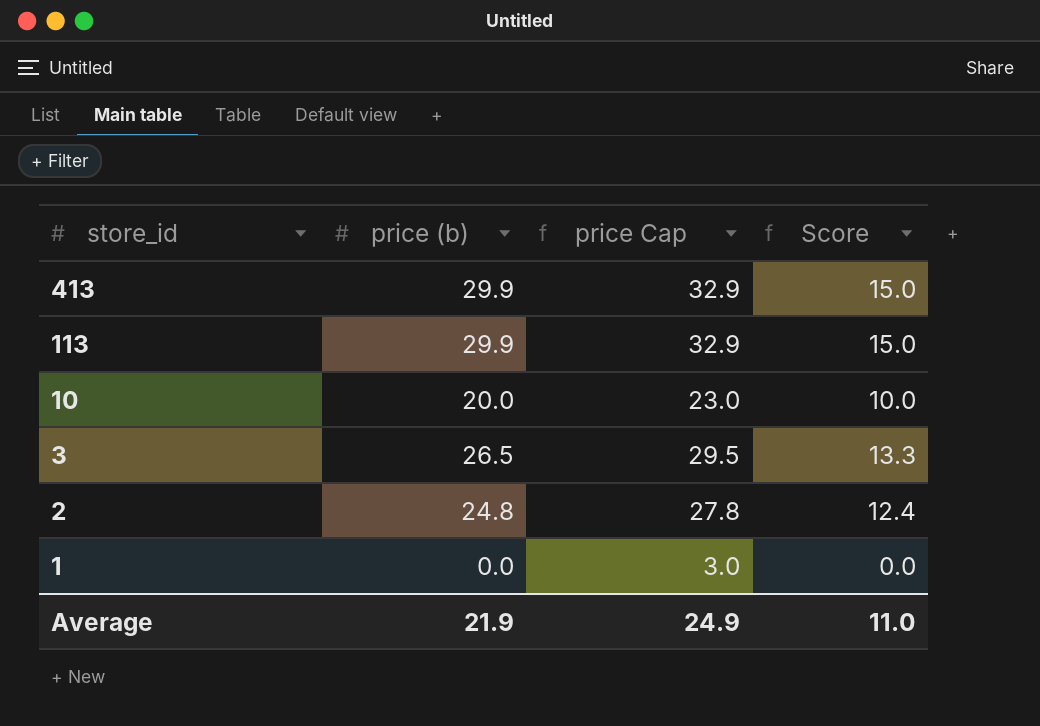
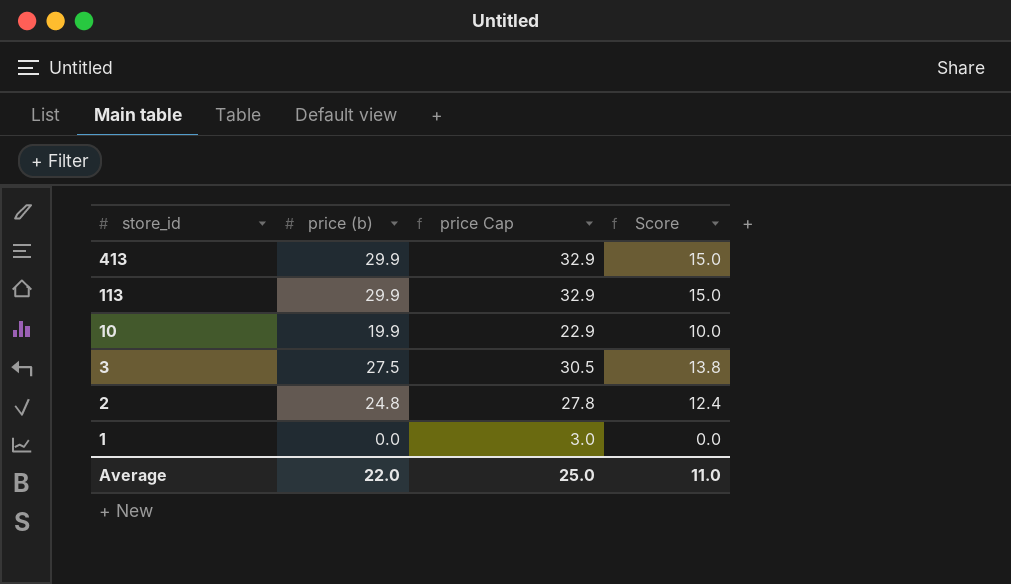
10 | price (b): 20.0 -> 19.9
10 | price Cap: 23.0 -> 22.9
3 | price (b): 26.5 -> 27.5
3 | price Cap: 29.5 -> 30.5
3 | Score: 13.3 -> 13.8
Average | price (b): 21.9 -> 22.0
Average | price Cap: 24.9 -> 25.0

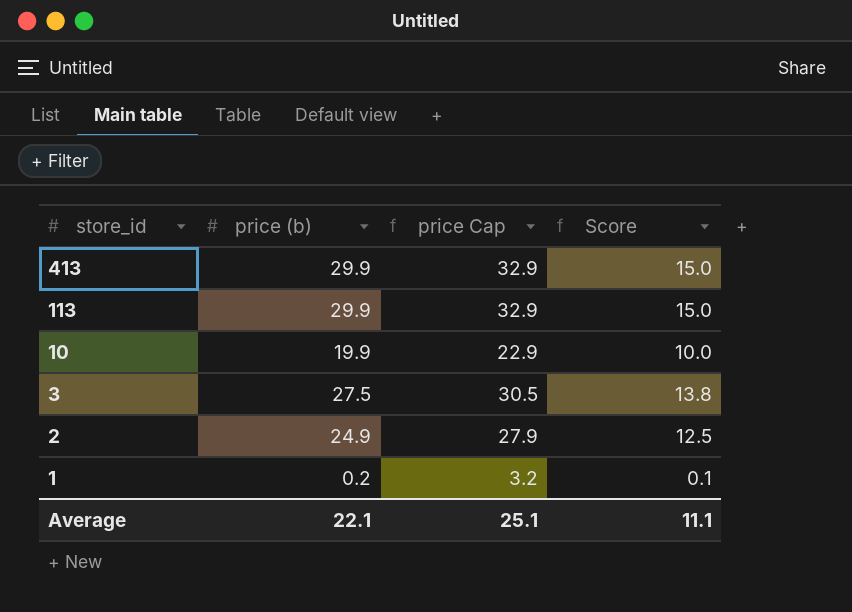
2 | price (b): 24.8 -> 24.9
2 | price Cap: 27.8 -> 27.9
2 | Score: 12.4 -> 12.5
1 | price (b): 0.0 -> 0.2
1 | price Cap: 3.0 -> 3.2
1 | Score: 0.0 -> 0.1
Average | price (b): 22.0 -> 22.1
Average | price Cap: 25.0 -> 25.1
Average | Score: 11.0 -> 11.1

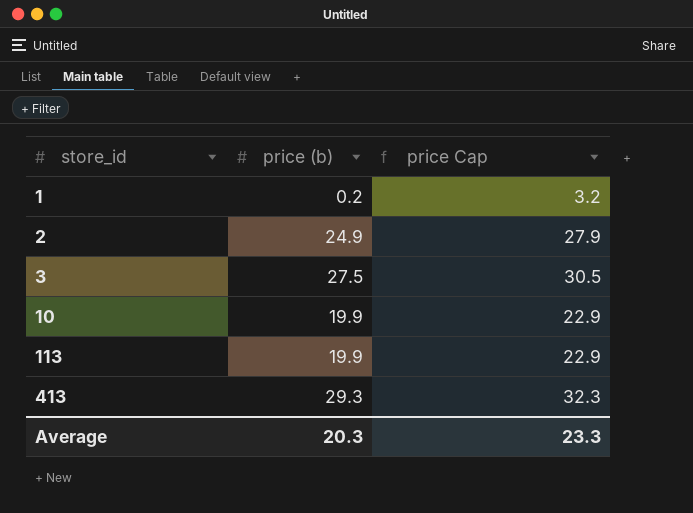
row order: store_id descending -> store_id ascending
column Score | formula: [price (b)] * 0.5 -> none
113 | price (b): 29.9 -> 19.9
113 | price Cap: 32.9 -> 22.9
413 | price (b): 29.9 -> 29.3
413 | price Cap: 32.9 -> 32.3
Average | price (b): 22.1 -> 20.3
Average | price Cap: 25.1 -> 23.3

